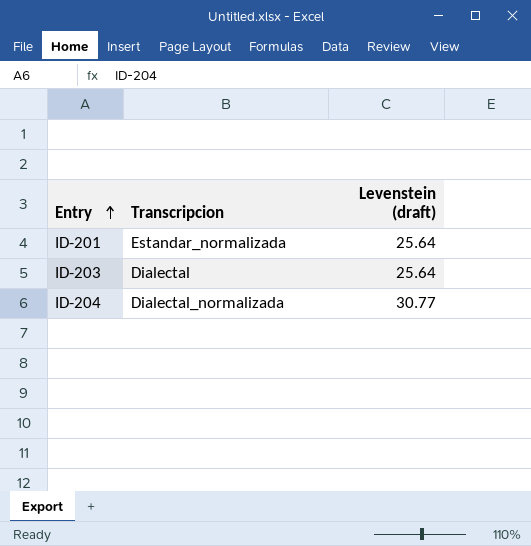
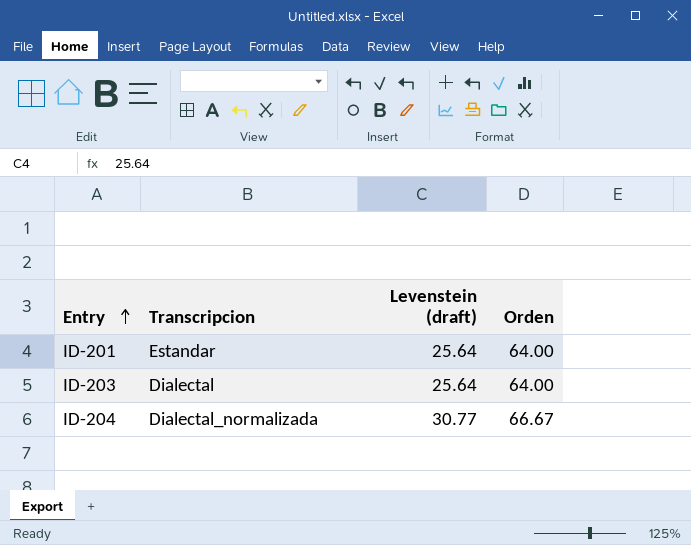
column Orden | position: none -> 4
ID-201 | Transcripcion: Estandar_normalizada -> Estandar

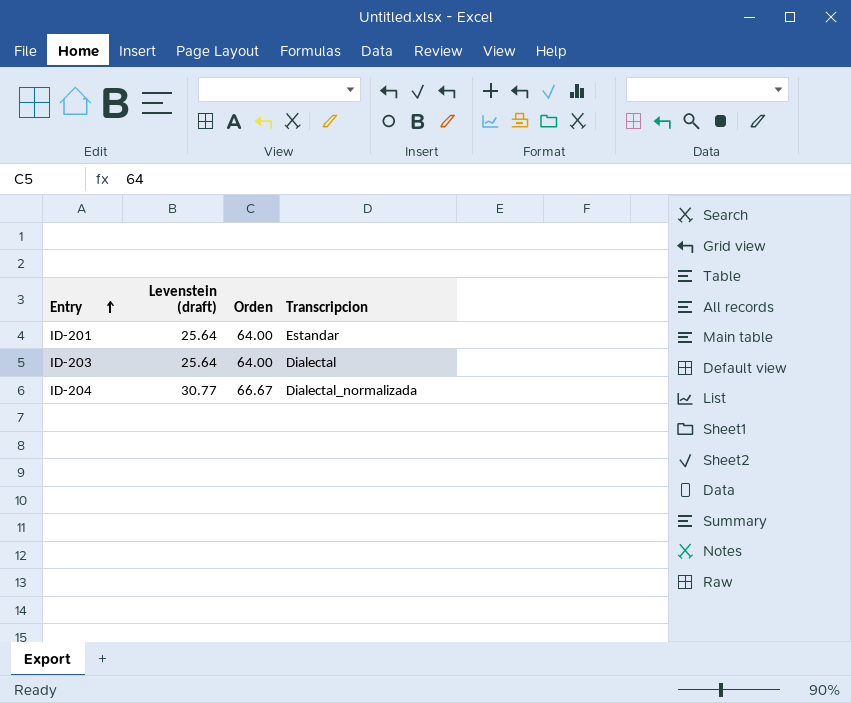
column Transcripcion | position: 2 -> 4

